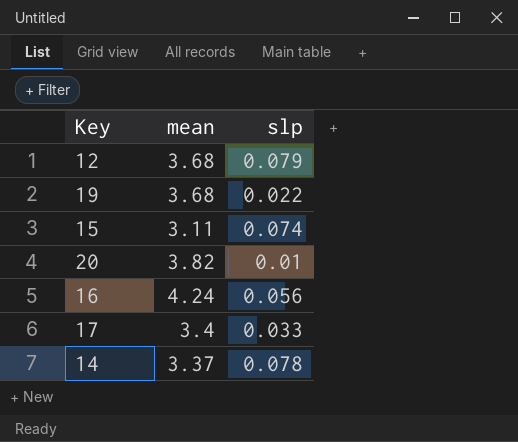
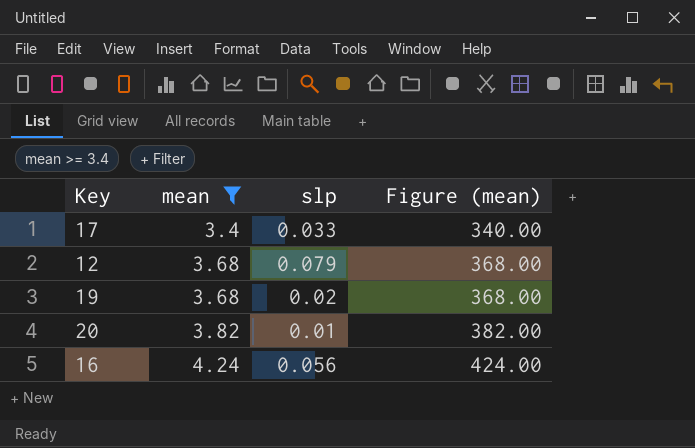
filter: none -> mean >= 3.4
row order: none -> mean ascending
column Figure (mean) | formula: none -> [mean] * 100
19 | slp: 0.022 -> 0.02

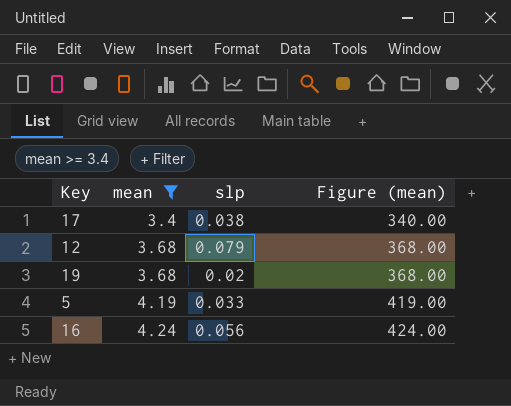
row 20: 3.82 | 0.01 | 382.00 -> none
17 | slp: 0.033 -> 0.038
row 5: none -> 4.19 | 0.033 | 419.00

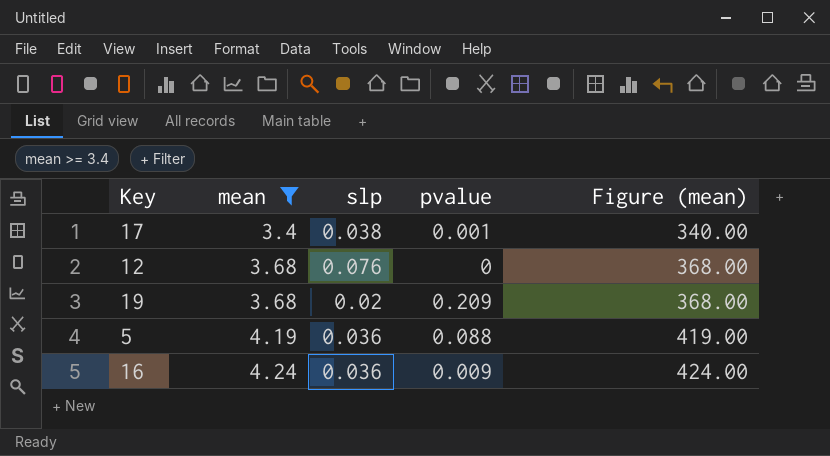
column pvalue | position: none -> 4
12 | slp: 0.079 -> 0.076
5 | slp: 0.033 -> 0.036
16 | slp: 0.056 -> 0.036

